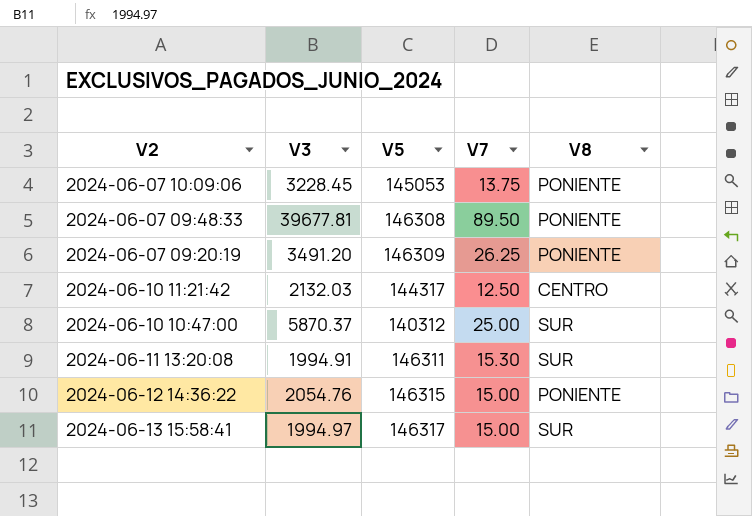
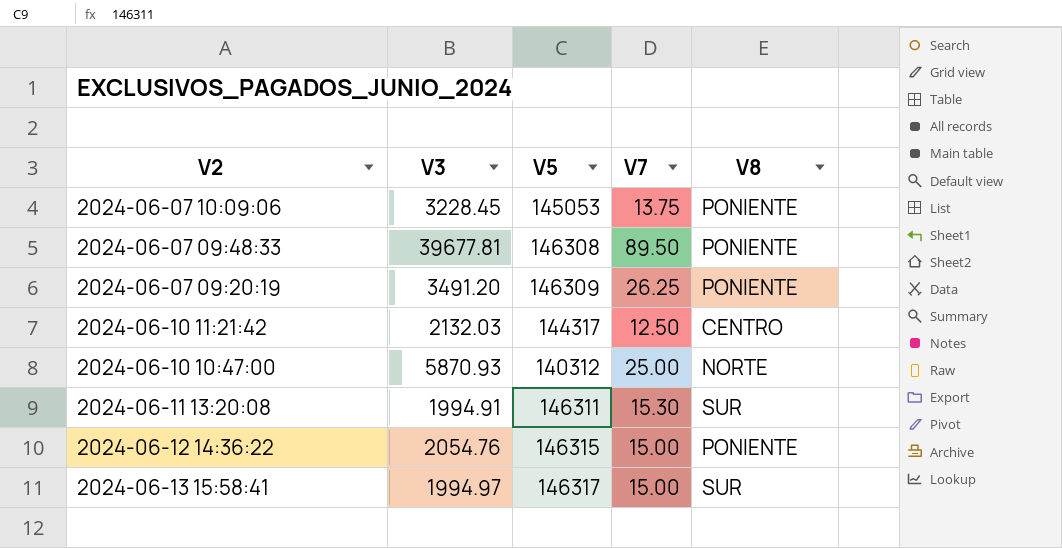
2024-06-10 10:47:00 | V3: 5870.37 -> 5870.93
2024-06-10 10:47:00 | V8: SUR -> NORTE

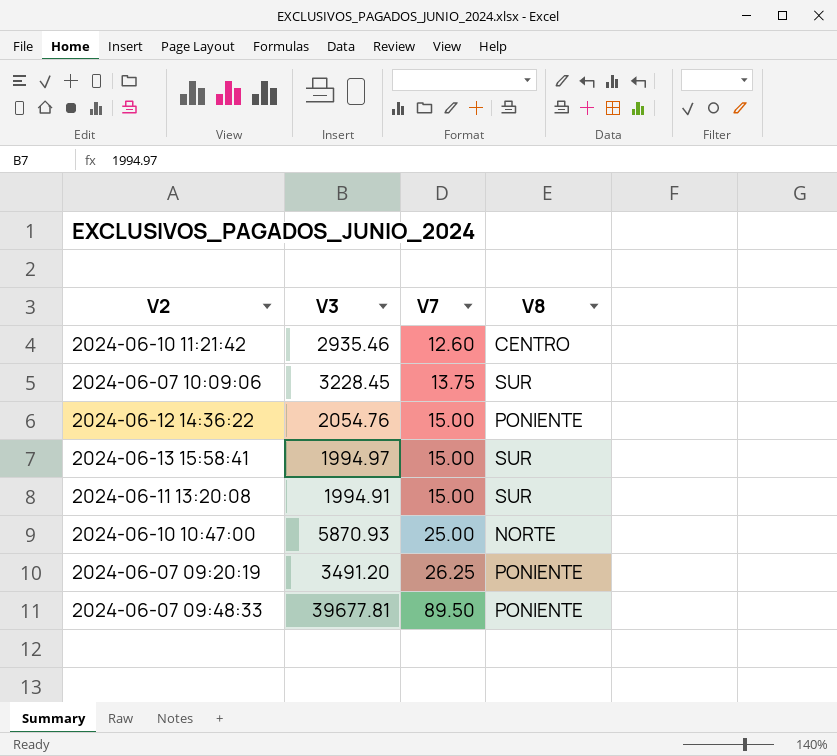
row order: none -> V7 ascending
column V5 | position: 3 -> none
2024-06-10 11:21:42 | V3: 2132.03 -> 2935.46
2024-06-10 11:21:42 | V7: 12.50 -> 12.60
2024-06-07 10:09:06 | V8: PONIENTE -> SUR
2024-06-11 13:20:08 | V7: 15.30 -> 15.00

